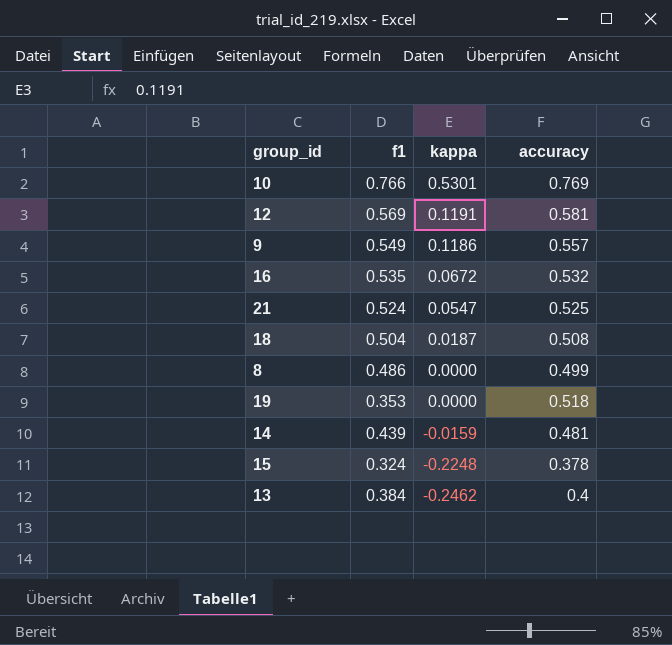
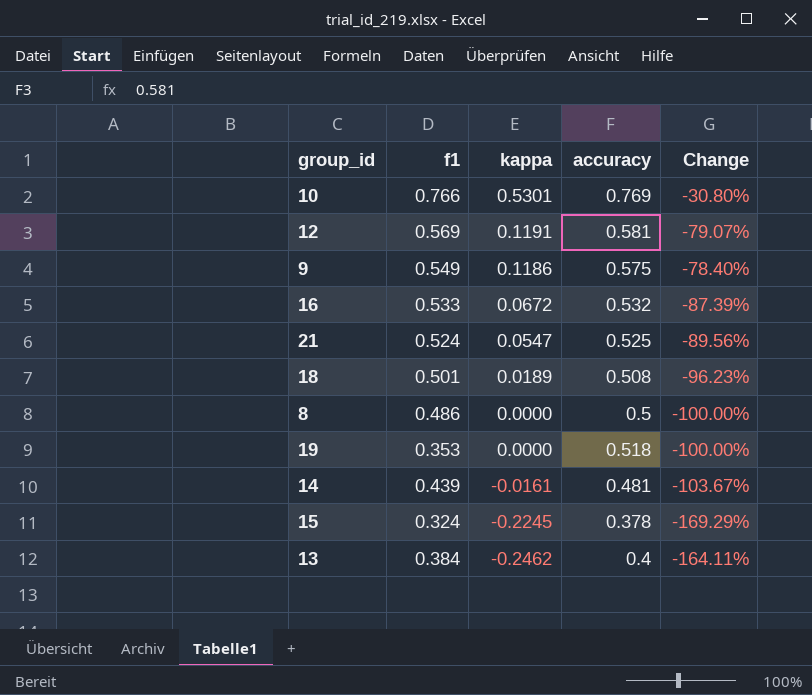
column Change | formula: none -> ([kappa] - [f1]) / [f1]
9 | accuracy: 0.557 -> 0.575
16 | f1: 0.535 -> 0.533
18 | f1: 0.504 -> 0.501
18 | kappa: 0.0187 -> 0.0189
8 | accuracy: 0.499 -> 0.5
14 | kappa: -0.0159 -> -0.0161
15 | kappa: -0.2248 -> -0.2245

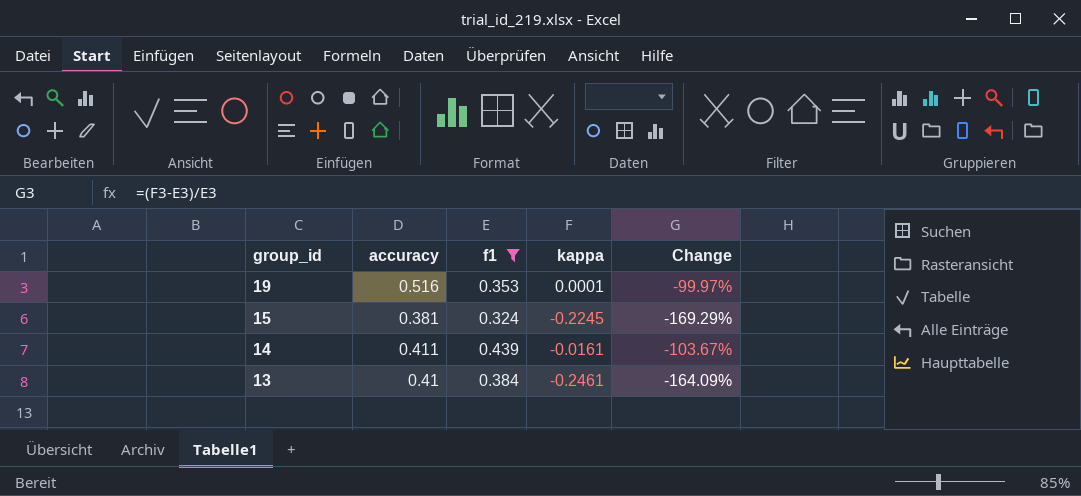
filter: none -> f1 <= 0.439
row order: kappa descending -> group_id descending
column accuracy | position: 4 -> 2
19 | accuracy: 0.518 -> 0.516
19 | kappa: 0.0000 -> 0.0001
19 | Change: -100.00% -> -99.97%
15 | accuracy: 0.378 -> 0.381
14 | accuracy: 0.481 -> 0.411
13 | accuracy: 0.4 -> 0.41
13 | kappa: -0.2462 -> -0.2461
13 | Change: -164.11% -> -164.09%

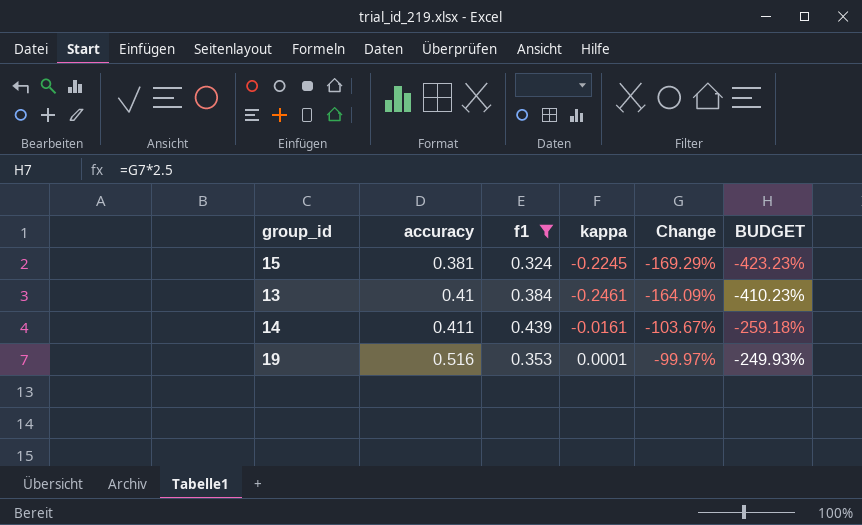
row order: group_id descending -> accuracy ascending
column BUDGET | formula: none -> [Change] * 2.5

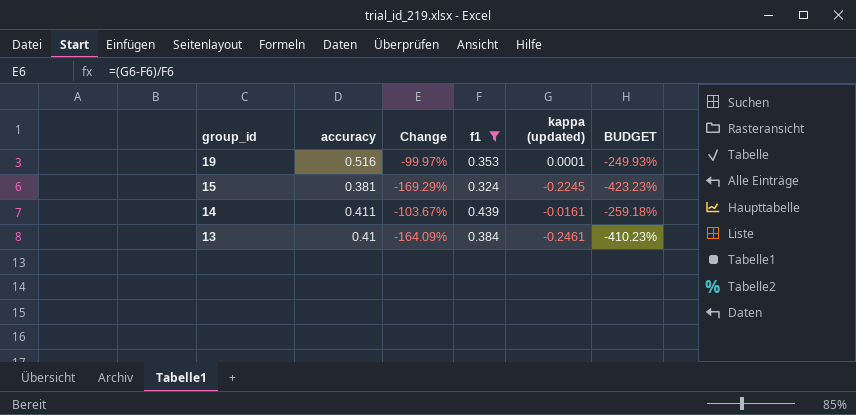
row order: accuracy ascending -> group_id descending
column Change | position: 5 -> 3
column name: kappa -> kappa (updated)

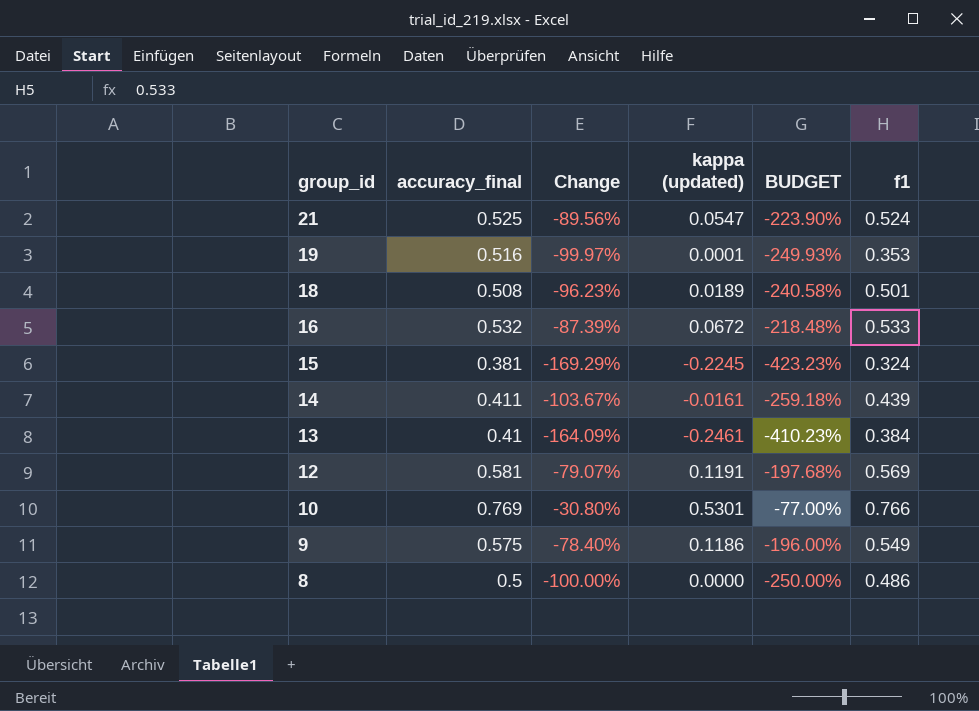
filter: f1 <= 0.439 -> none
column name: accuracy -> accuracy_final
column f1 | position: 4 -> 6

